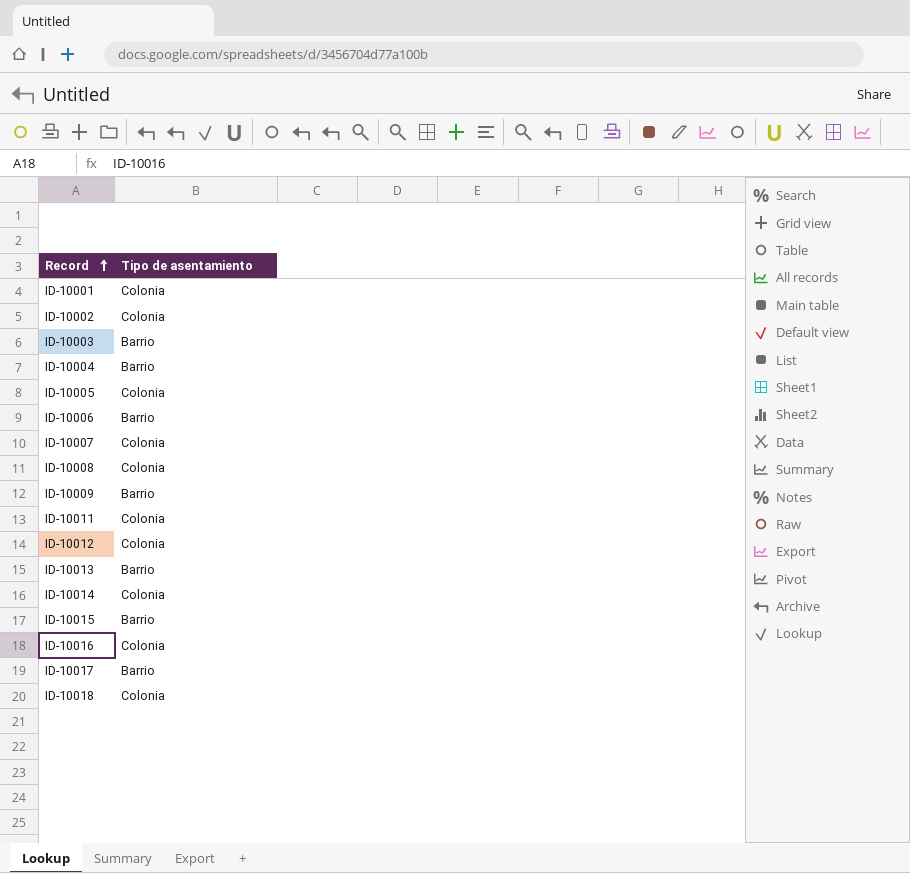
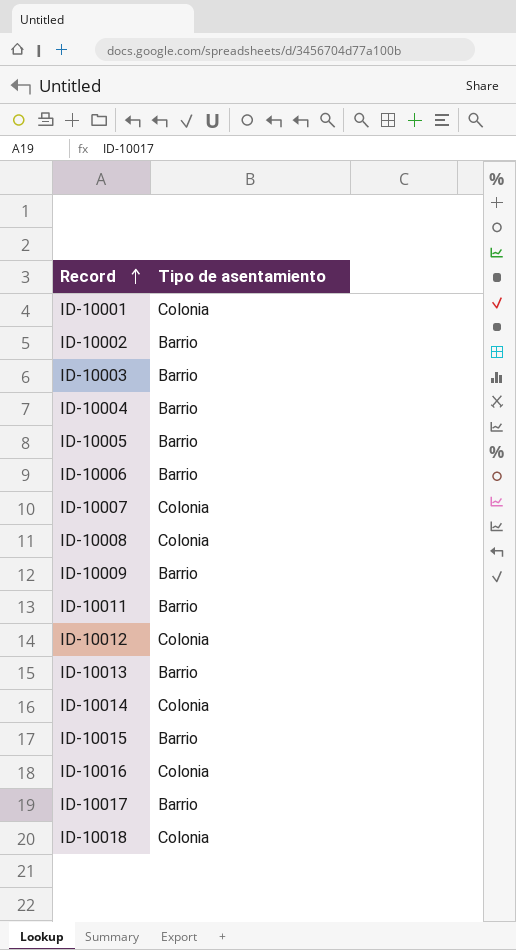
ID-10002 | Tipo de asentamiento: Colonia -> Barrio
ID-10005 | Tipo de asentamiento: Colonia -> Barrio
ID-10011 | Tipo de asentamiento: Colonia -> Barrio

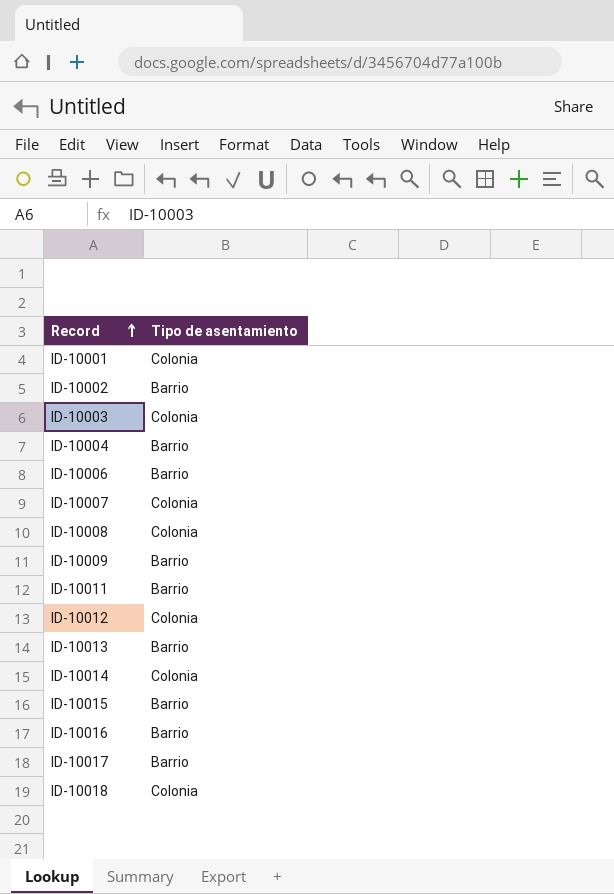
row ID-10005: Barrio -> none
ID-10003 | Tipo de asentamiento: Barrio -> Colonia
ID-10016 | Tipo de asentamiento: Colonia -> Barrio

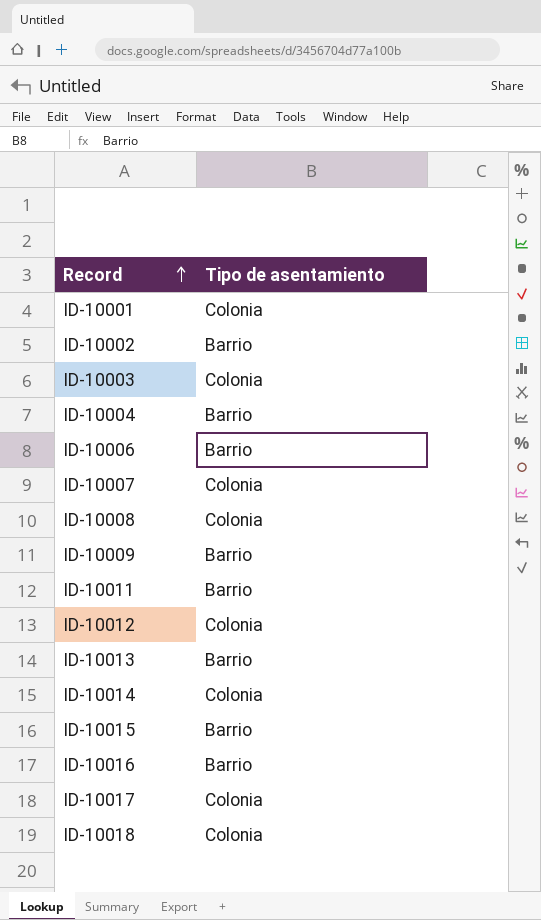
ID-10017 | Tipo de asentamiento: Barrio -> Colonia

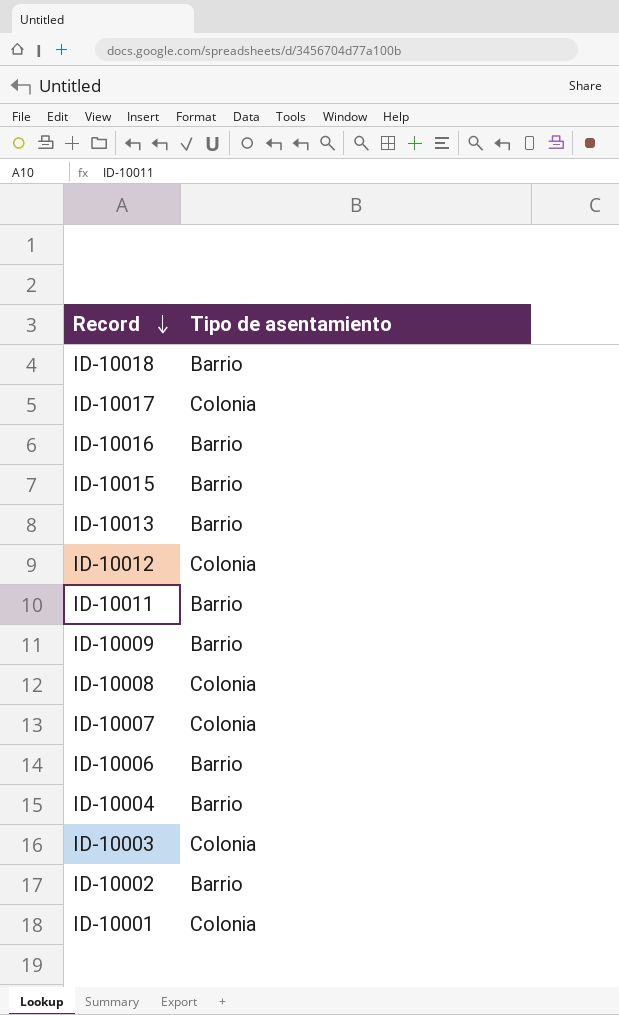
row order: Record ascending -> Record descending
row ID-10014: Colonia -> none
ID-10018 | Tipo de asentamiento: Colonia -> Barrio

